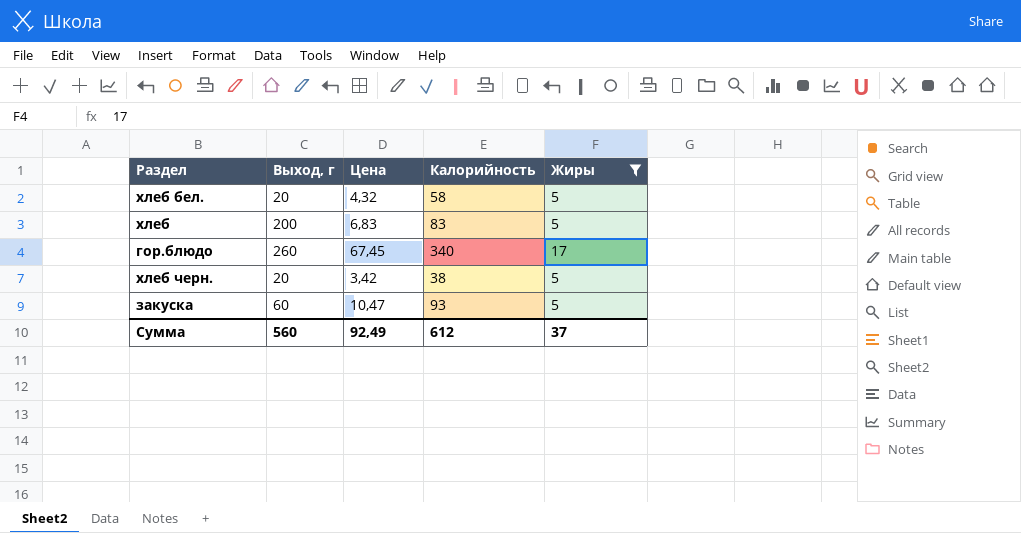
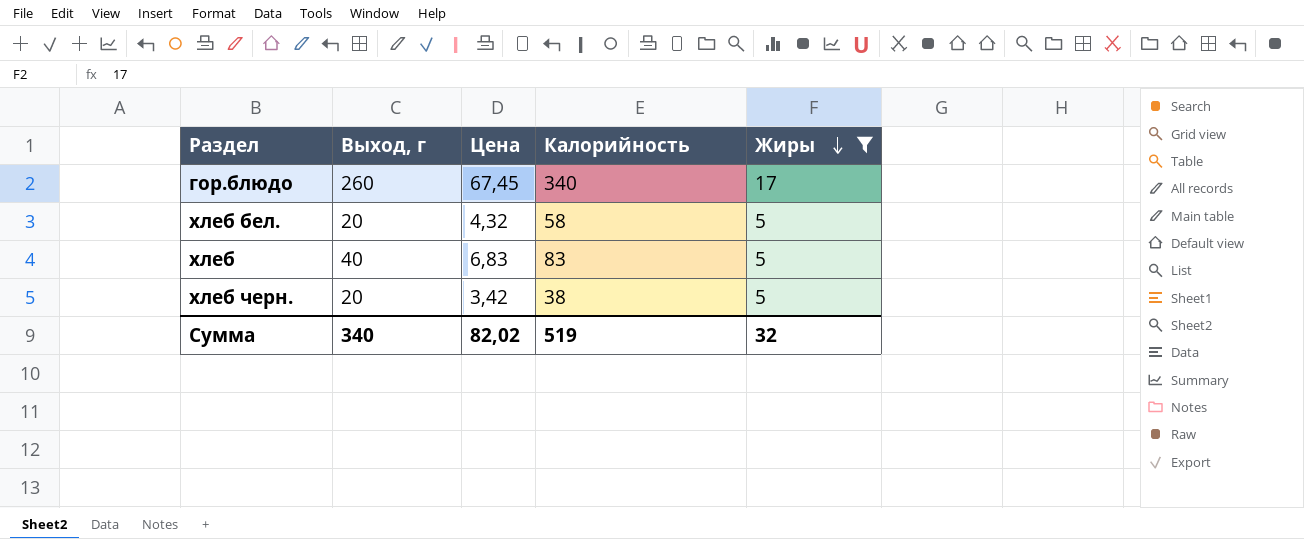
row order: none -> Жиры descending
row закуска: 60 | 10,47 | 93 | 5 -> none
хлеб | Выход, г: 200 -> 40
Сумма | Выход, г: 560 -> 340
Сумма | Цена: 92,49 -> 82,02
Сумма | Калорийность: 612 -> 519
Сумма | Жиры: 37 -> 32

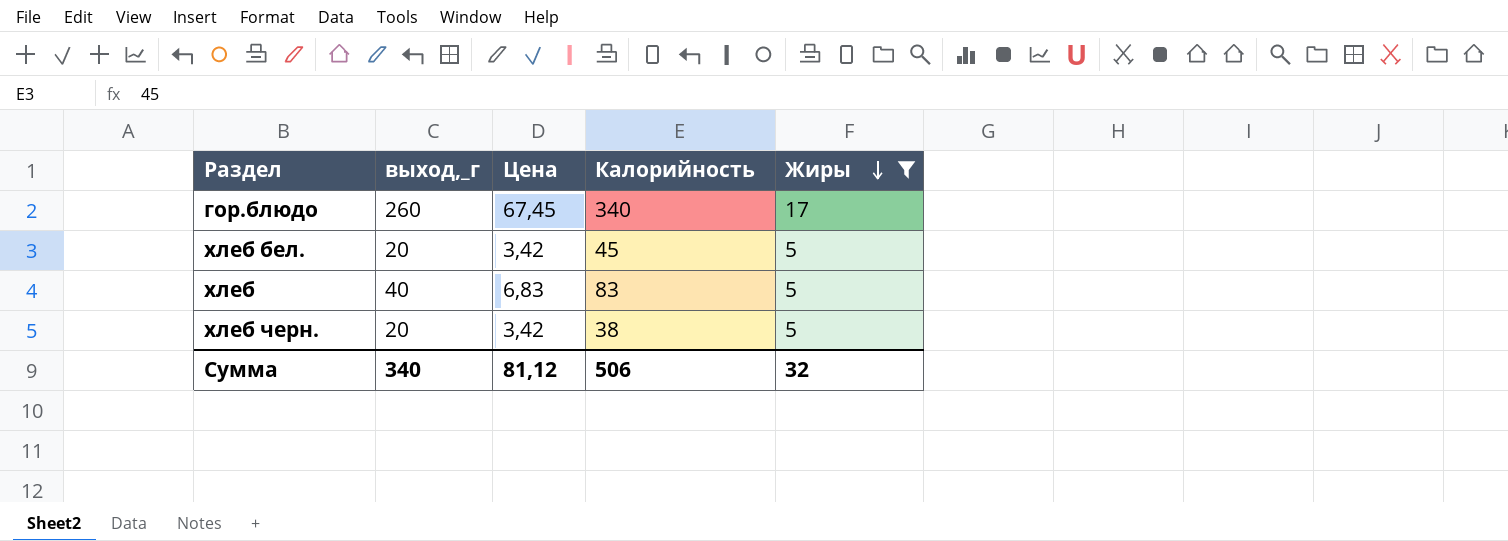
column name: Выход, г -> выход,_г
хлеб бел. | Цена: 4,32 -> 3,42
хлеб бел. | Калорийность: 58 -> 45
Сумма | Цена: 82,02 -> 81,12
Сумма | Калорийность: 519 -> 506

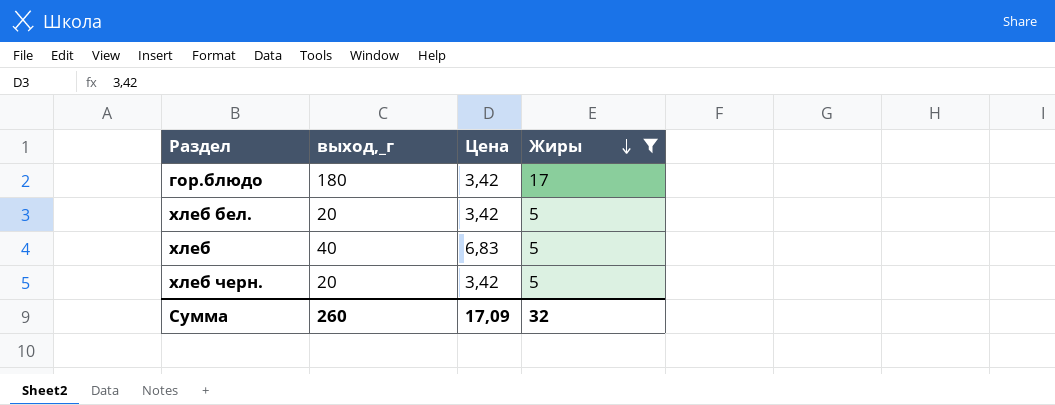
column Калорийность | position: 4 -> none
гор.блюдо | выход,_г: 260 -> 180
гор.блюдо | Цена: 67,45 -> 3,42
Сумма | выход,_г: 340 -> 260
Сумма | Цена: 81,12 -> 17,09

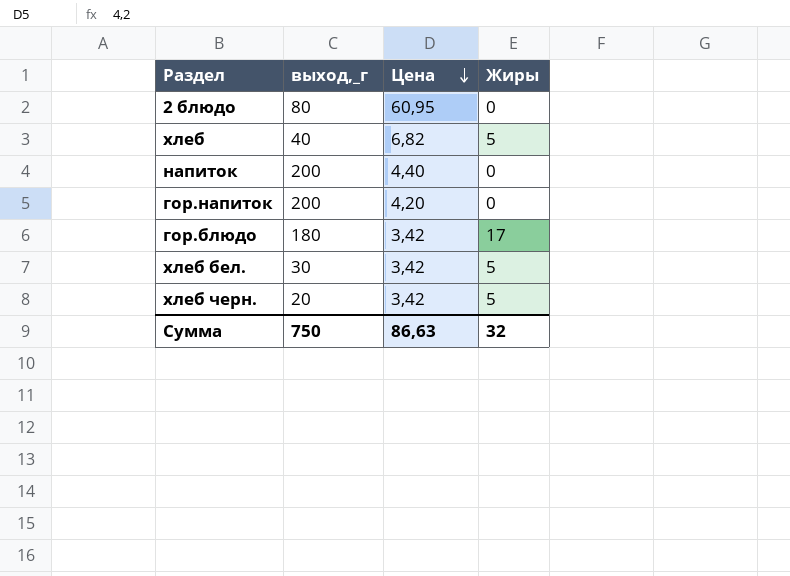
filter: Жиры != 0 -> none
row order: Жиры descending -> Цена descending
хлеб | Цена: 6,83 -> 6,82
хлеб бел. | выход,_г: 20 -> 30
Сумма | выход,_г: 260 -> 750
Сумма | Цена: 17,09 -> 86,63

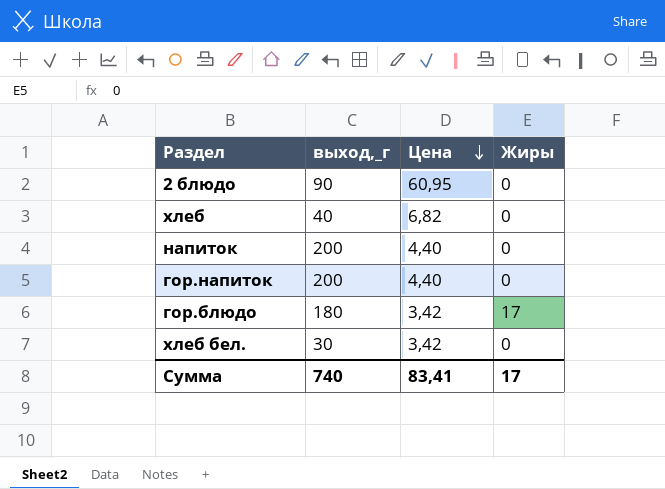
row хлеб черн.: 20 | 3,42 | 5 -> none
2 блюдо | выход,_г: 80 -> 90
хлеб | Жиры: 5 -> 0
гор.напиток | Цена: 4,20 -> 4,40
хлеб бел. | Жиры: 5 -> 0
Сумма | выход,_г: 750 -> 740
Сумма | Цена: 86,63 -> 83,41
Сумма | Жиры: 32 -> 17

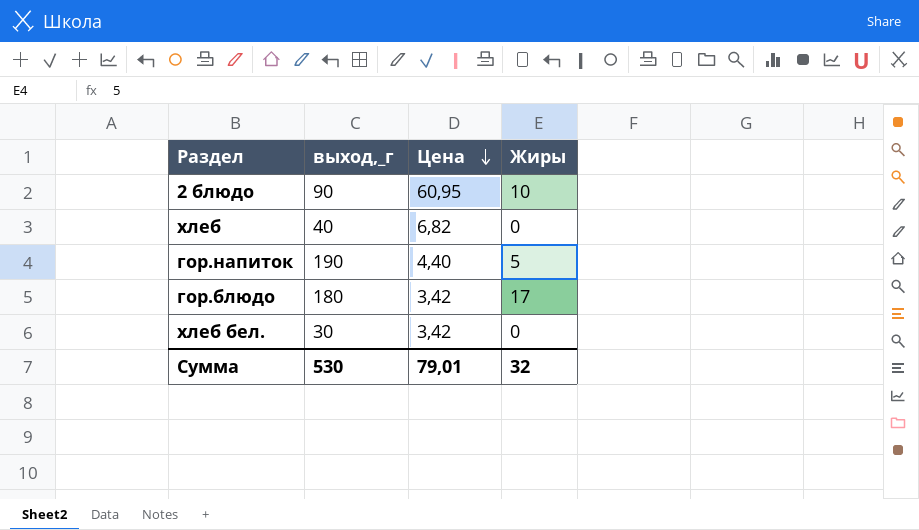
row напиток: 200 | 4,40 | 0 -> none
2 блюдо | Жиры: 0 -> 10
гор.напиток | выход,_г: 200 -> 190
гор.напиток | Жиры: 0 -> 5
Сумма | выход,_г: 740 -> 530
Сумма | Цена: 83,41 -> 79,01
Сумма | Жиры: 17 -> 32

